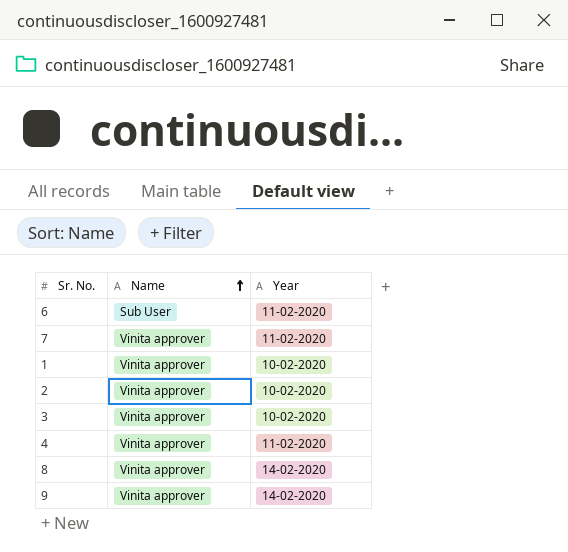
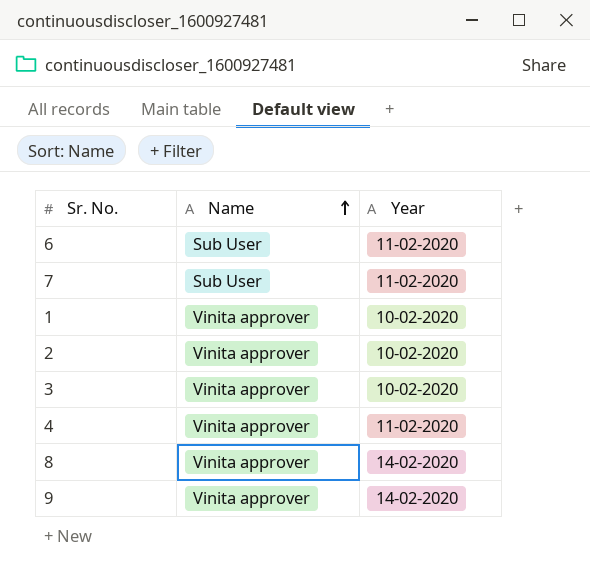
7 | Name: Vinita approver -> Sub User

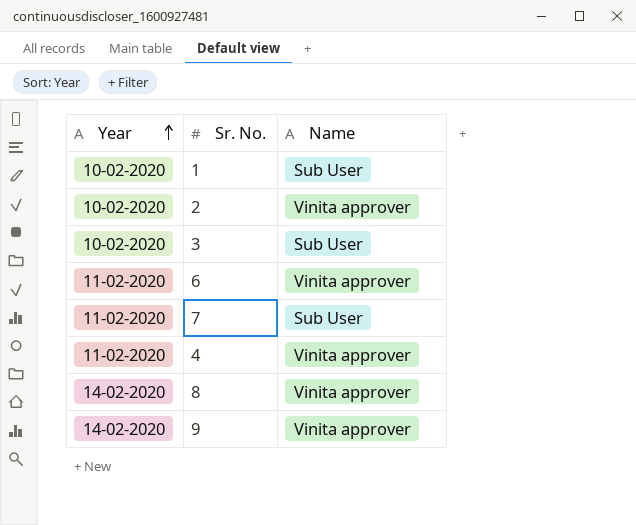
row order: Name ascending -> Year ascending
column Year | position: 3 -> 1
1 | Name: Vinita approver -> Sub User
3 | Name: Vinita approver -> Sub User
6 | Name: Sub User -> Vinita approver

